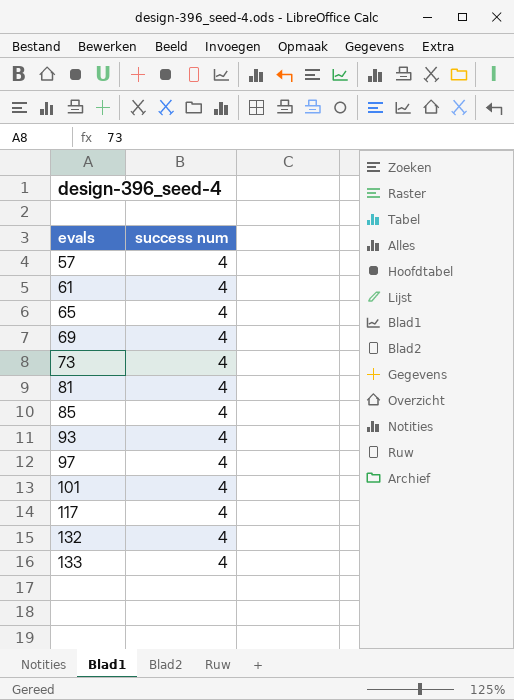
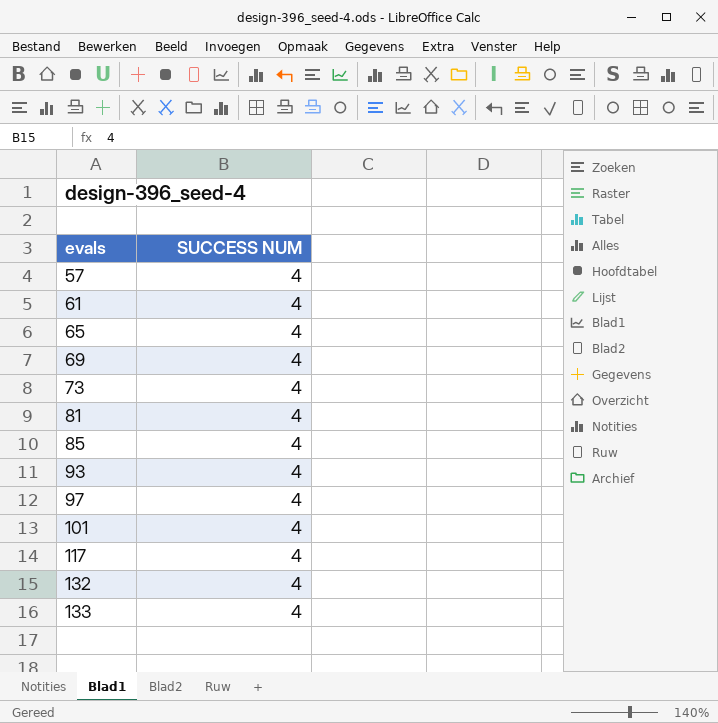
column name: success num -> SUCCESS NUM

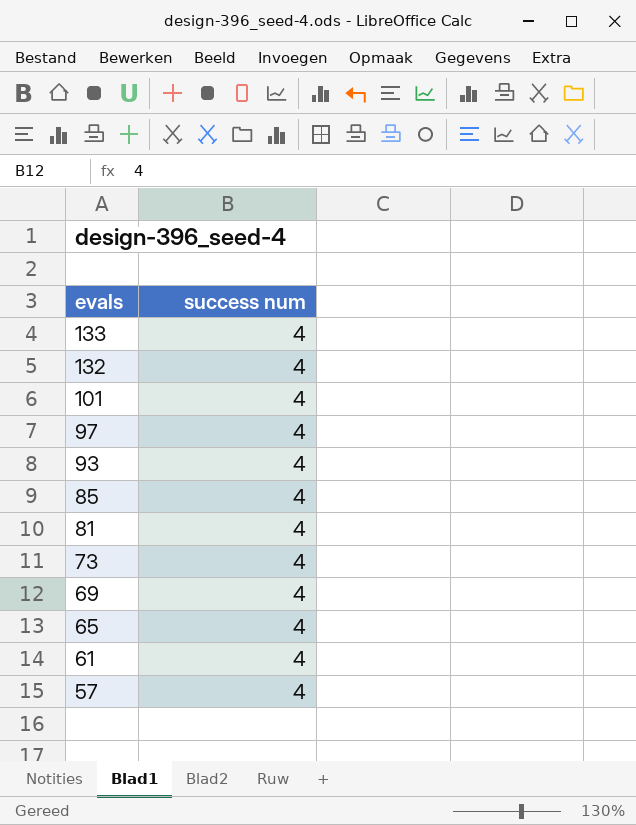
row order: evals ascending -> evals descending
column name: SUCCESS NUM -> success num
row 117: 4 -> none

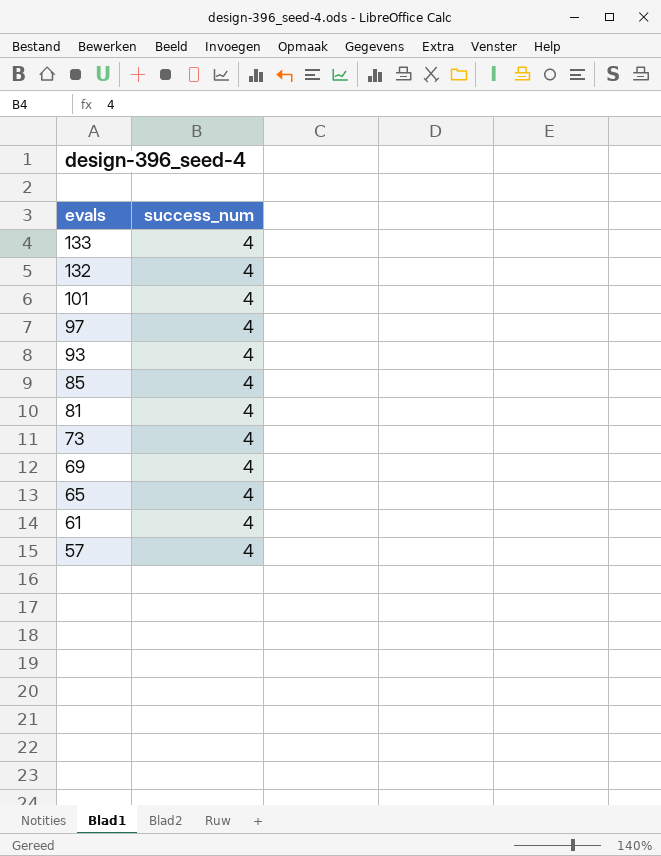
column name: success num -> success_num

